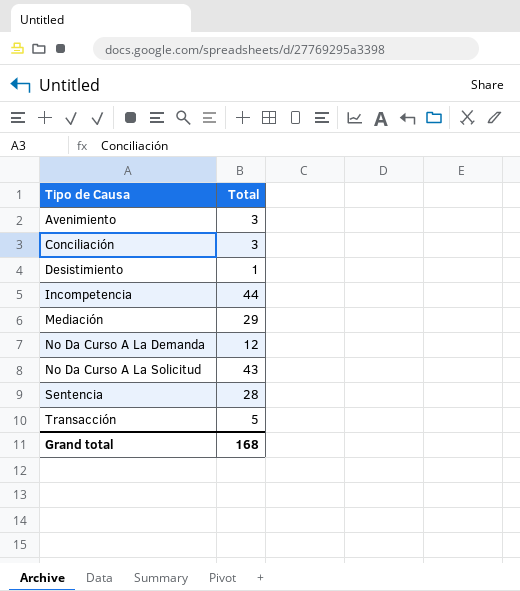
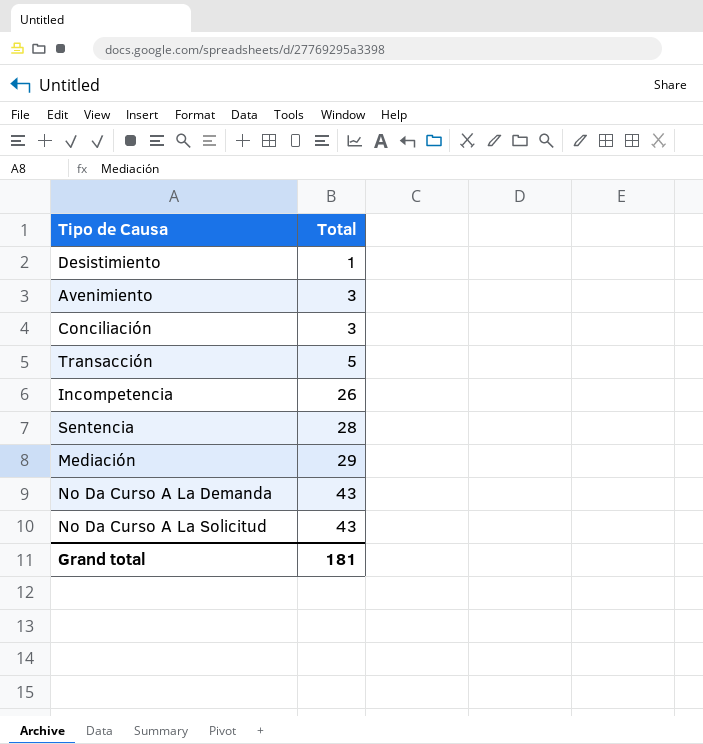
row order: Tipo de Causa ascending -> Total ascending
Incompetencia | Total: 44 -> 26
No Da Curso A La Demanda | Total: 12 -> 43
Grand total | Total: 168 -> 181

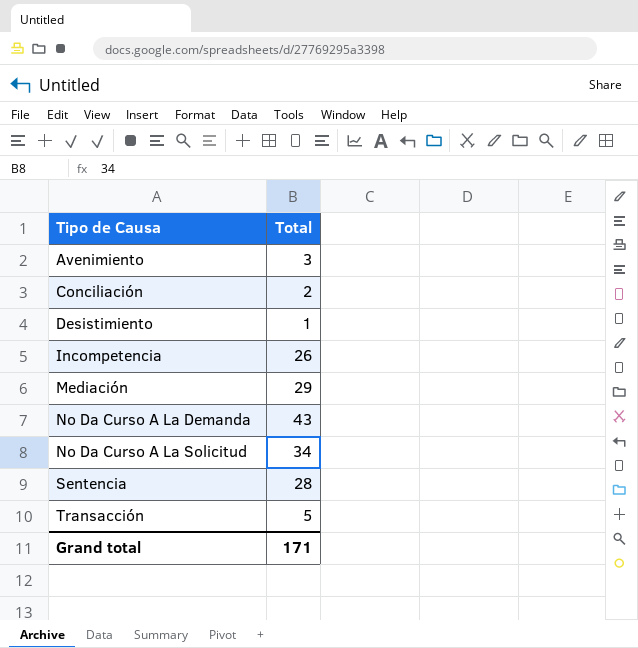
row order: Total ascending -> Tipo de Causa ascending
Conciliación | Total: 3 -> 2
No Da Curso A La Solicitud | Total: 43 -> 34
Grand total | Total: 181 -> 171

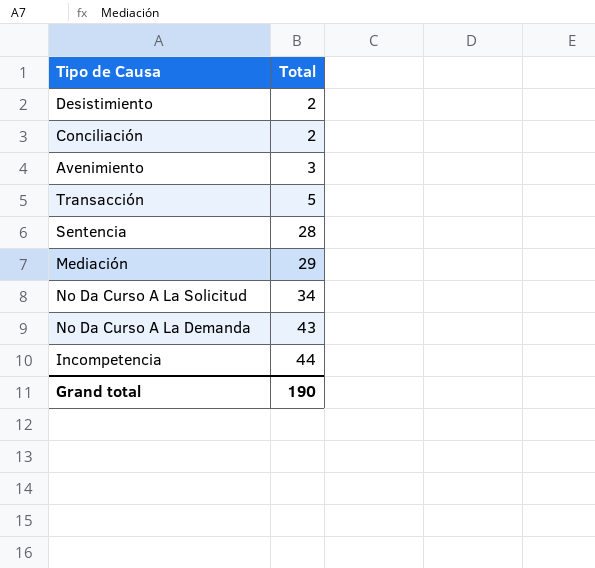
row order: Tipo de Causa ascending -> Total ascending
Desistimiento | Total: 1 -> 2
Incompetencia | Total: 26 -> 44
Grand total | Total: 171 -> 190

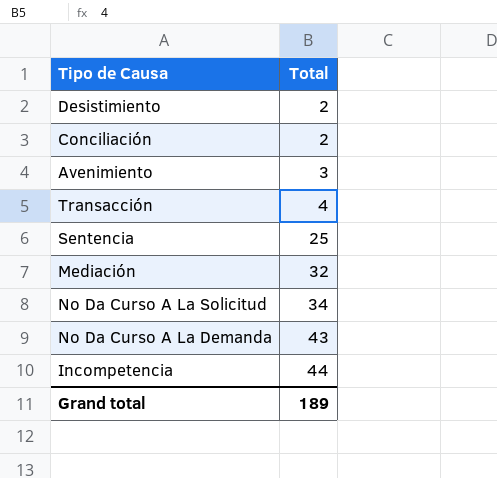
Transacción | Total: 5 -> 4
Sentencia | Total: 28 -> 25
Mediación | Total: 29 -> 32
Grand total | Total: 190 -> 189

